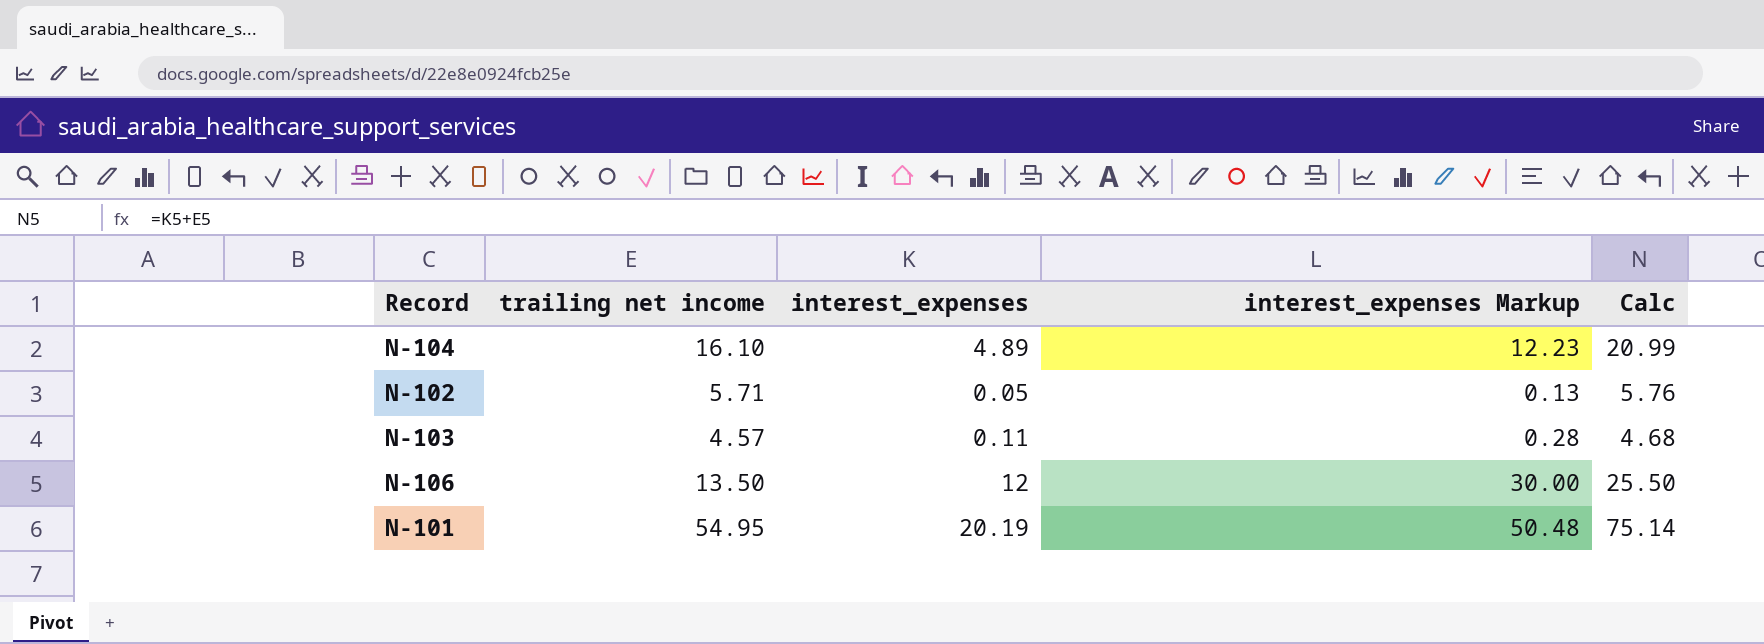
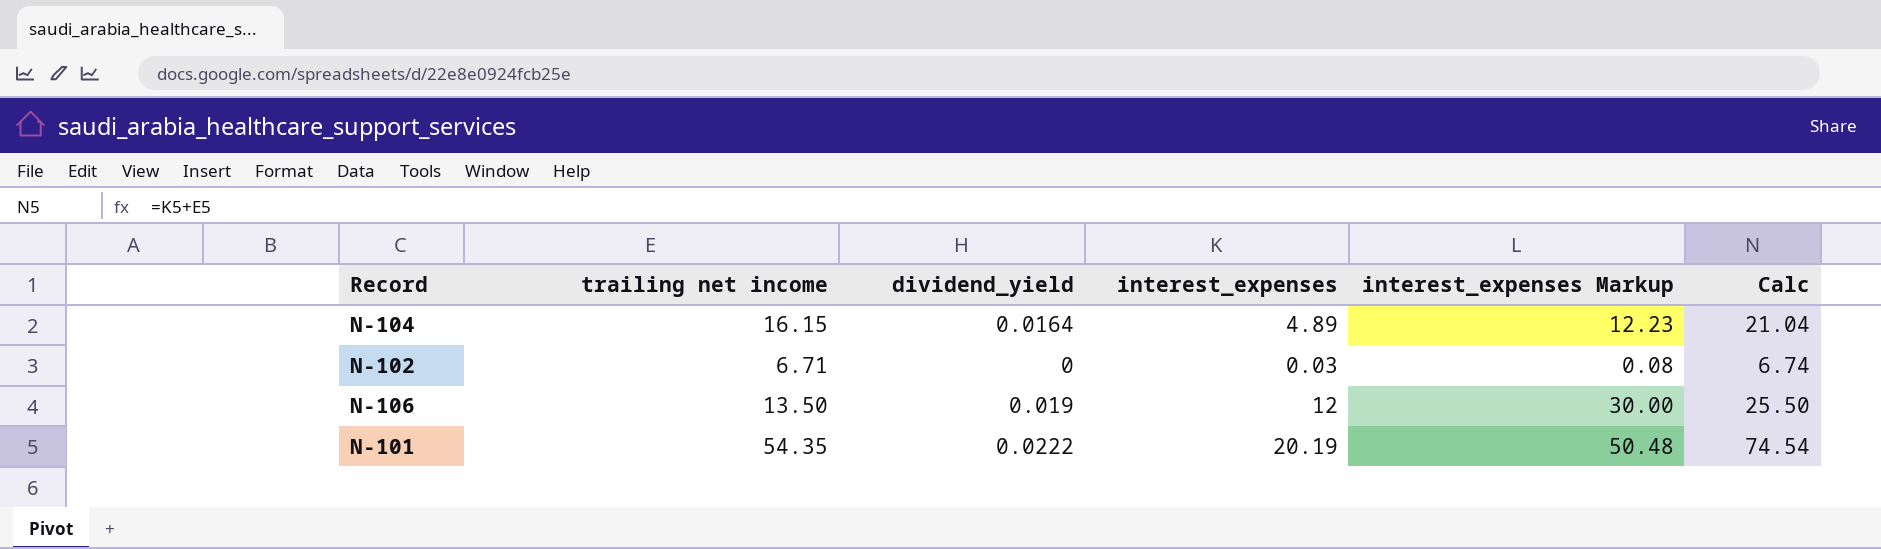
column dividend_yield | position: none -> 3
row N-103: 4.57 | 0.11 | 0.28 | 4.68 -> none
N-104 | trailing net income: 16.10 -> 16.15
N-104 | Calc: 20.99 -> 21.04
N-102 | trailing net income: 5.71 -> 6.71
N-102 | interest_expenses: 0.05 -> 0.03
N-102 | interest_expenses Markup: 0.13 -> 0.08
N-102 | Calc: 5.76 -> 6.74
N-101 | trailing net income: 54.95 -> 54.35
N-101 | Calc: 75.14 -> 74.54

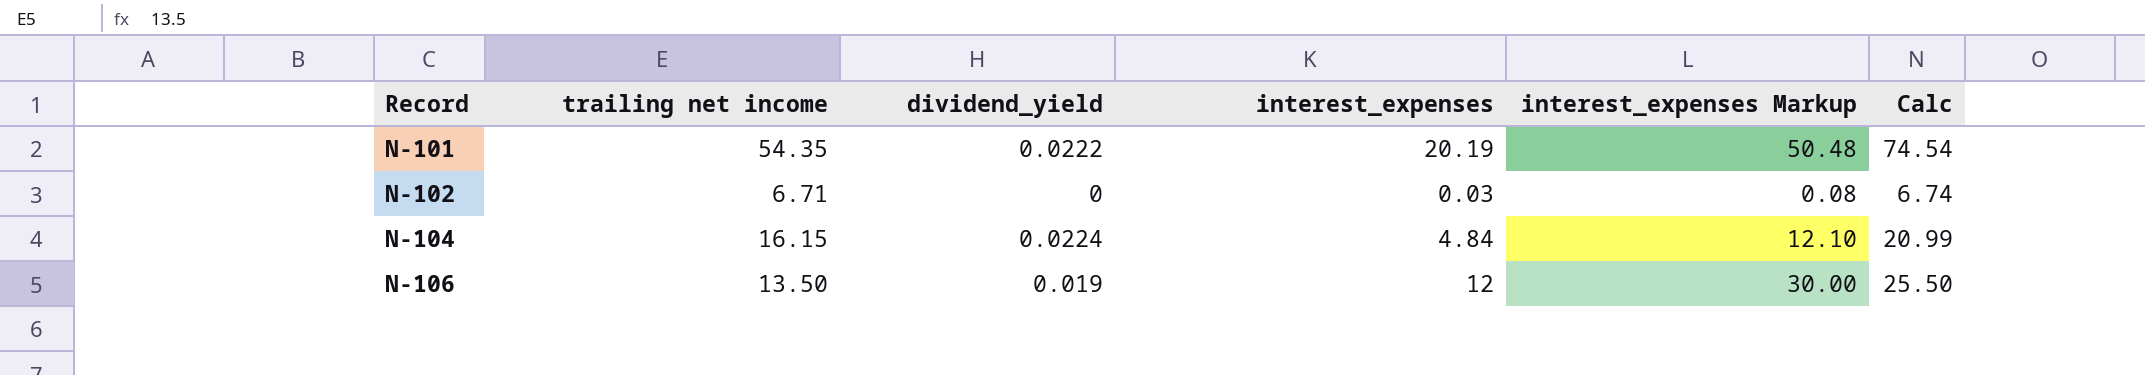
row order: none -> Record ascending
N-104 | dividend_yield: 0.0164 -> 0.0224
N-104 | interest_expenses: 4.89 -> 4.84
N-104 | interest_expenses Markup: 12.23 -> 12.10
N-104 | Calc: 21.04 -> 20.99

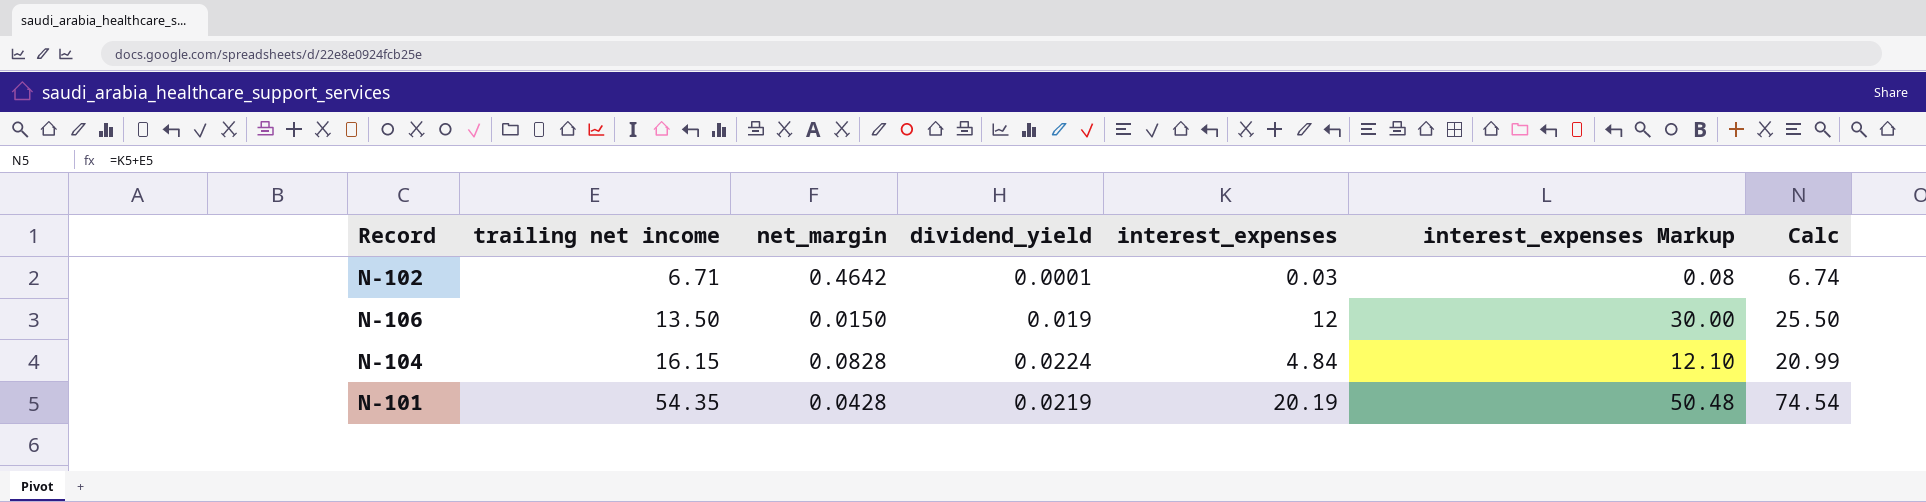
row order: Record ascending -> trailing net income ascending
column net_margin | position: none -> 3
N-102 | dividend_yield: 0 -> 0.0001
N-101 | dividend_yield: 0.0222 -> 0.0219

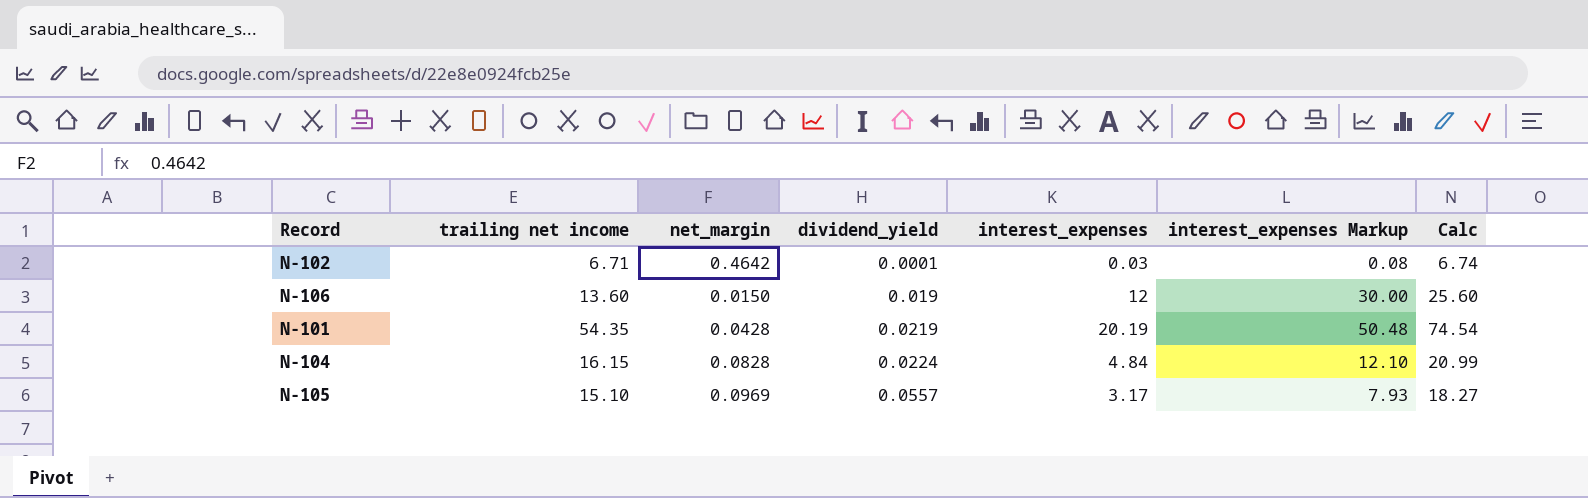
row order: trailing net income ascending -> dividend_yield ascending
N-106 | trailing net income: 13.50 -> 13.60
N-106 | Calc: 25.50 -> 25.60
row N-105: none -> 15.10 | 0.0969 | 0.0557 | 3.17 | 7.93 | 18.27

